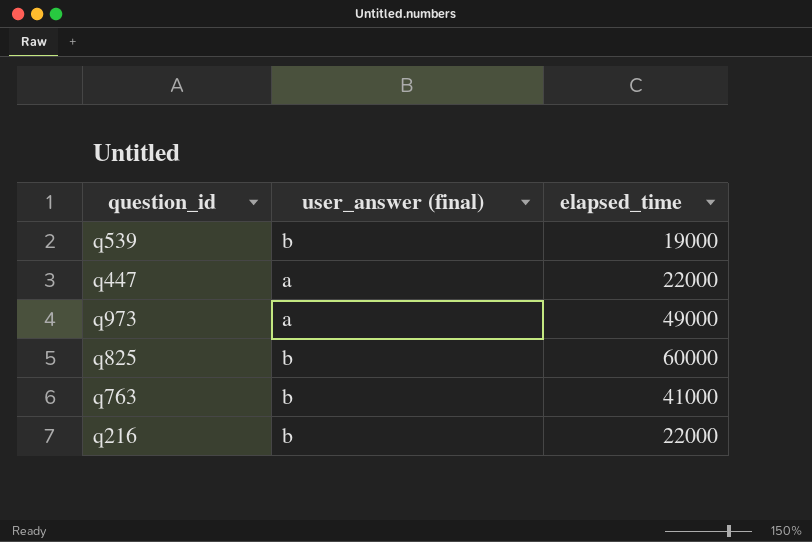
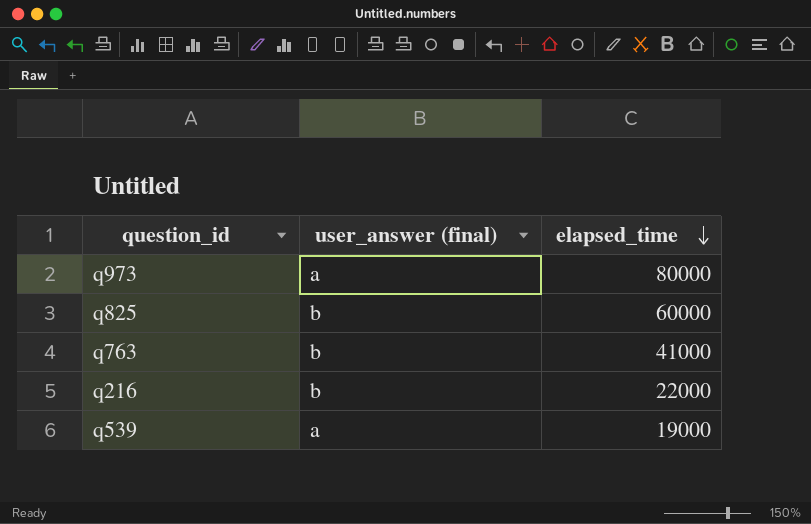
row order: none -> elapsed_time descending
row q447: a | 22000 -> none
q973 | elapsed_time: 49000 -> 80000
q539 | user_answer (final): b -> a

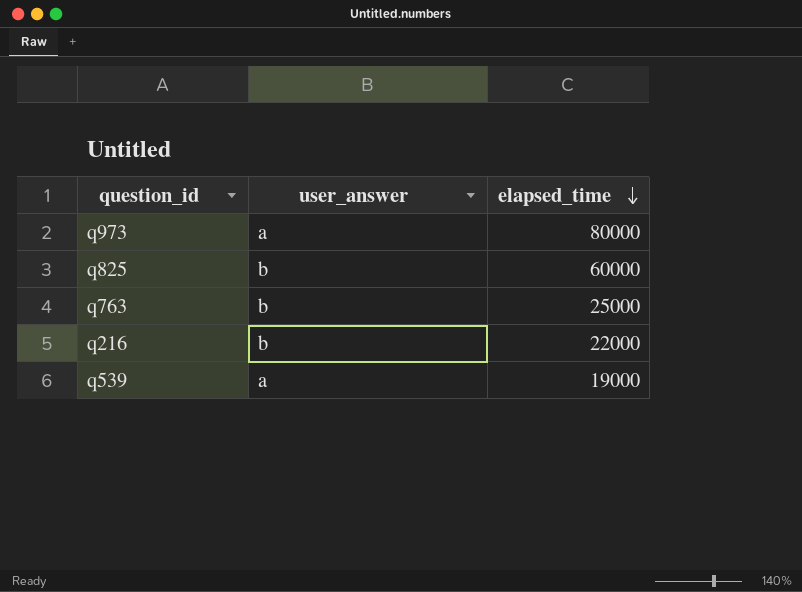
column name: user_answer (final) -> user_answer
q763 | elapsed_time: 41000 -> 25000

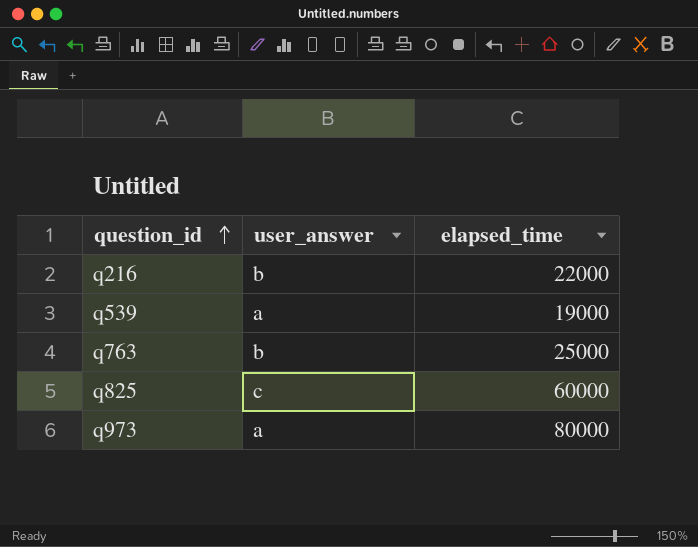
row order: elapsed_time descending -> question_id ascending
q825 | user_answer: b -> c

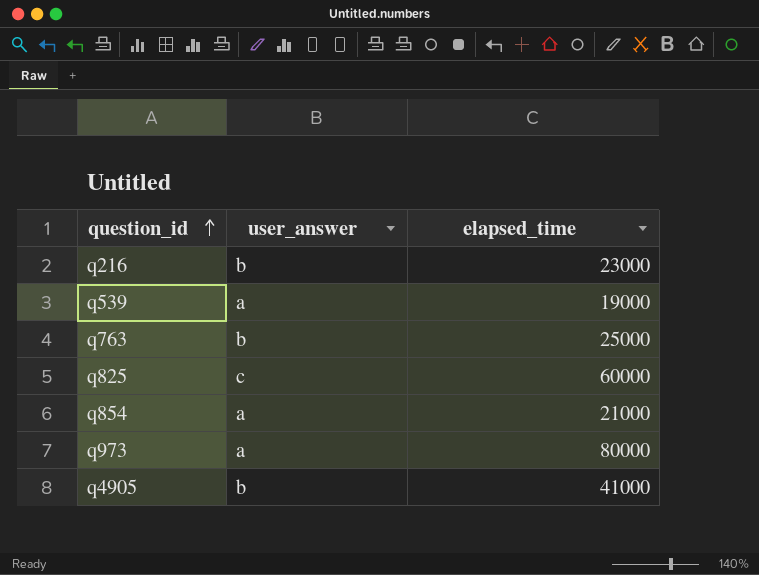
q216 | elapsed_time: 22000 -> 23000
row q854: none -> a | 21000
row q4905: none -> b | 41000

